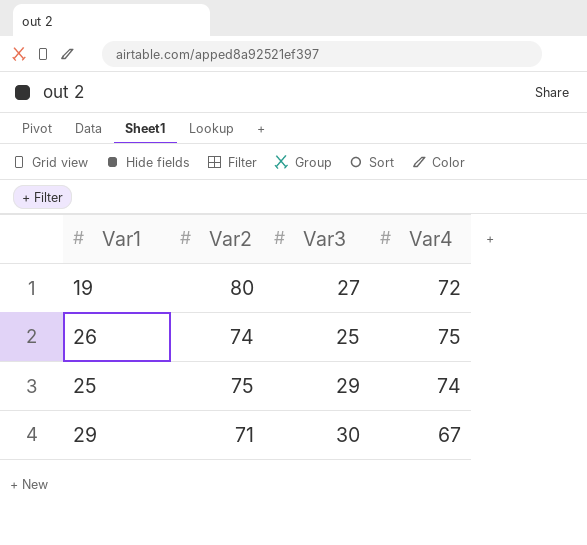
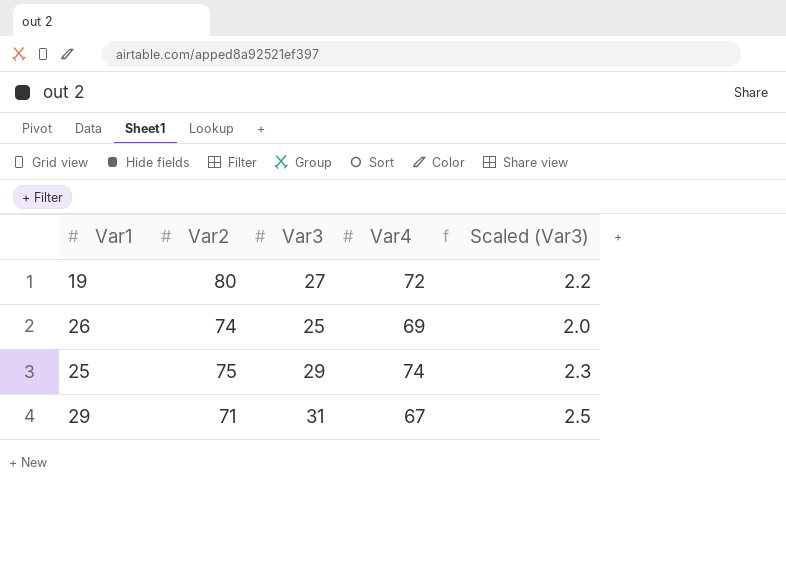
column Scaled (Var3) | formula: none -> [Var3] * 0.08
26 | Var4: 75 -> 69
29 | Var3: 30 -> 31

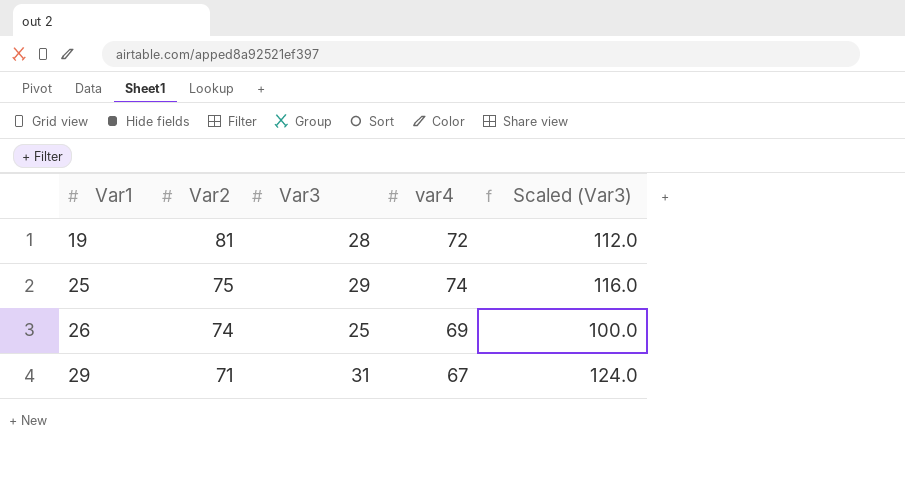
row order: none -> Var1 ascending
column name: Var4 -> var4
column Scaled (Var3) | formula: [Var3] * 0.08 -> [Var3] * 4
19 | Var2: 80 -> 81
19 | Var3: 27 -> 28

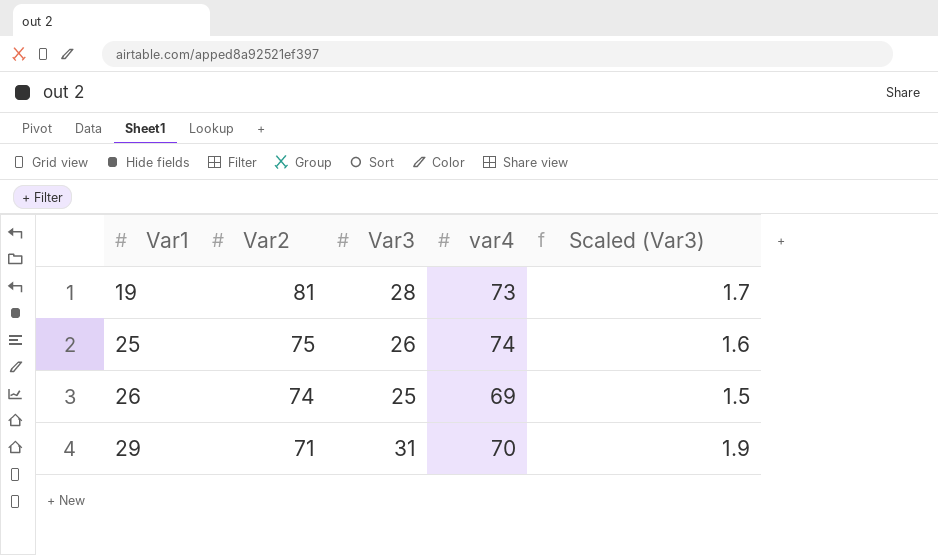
column Scaled (Var3) | formula: [Var3] * 4 -> [Var3] * 0.06
19 | var4: 72 -> 73
25 | Var3: 29 -> 26
29 | var4: 67 -> 70

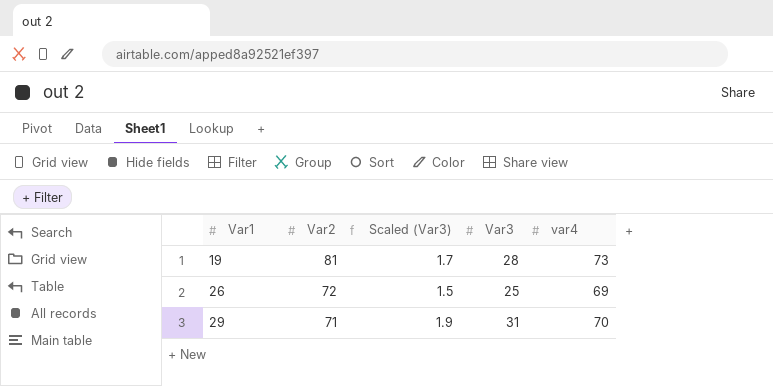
column Scaled (Var3) | position: 5 -> 3
row 25: 75 | 26 | 74 | 1.6 -> none
26 | Var2: 74 -> 72

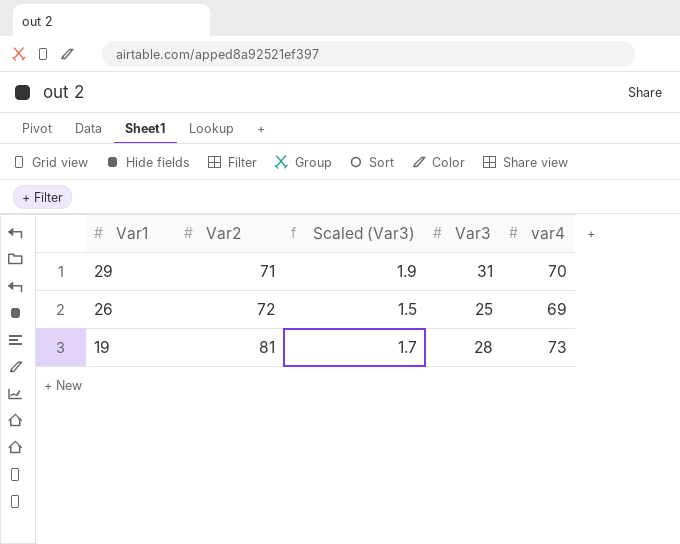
row order: Var1 ascending -> Var1 descending

